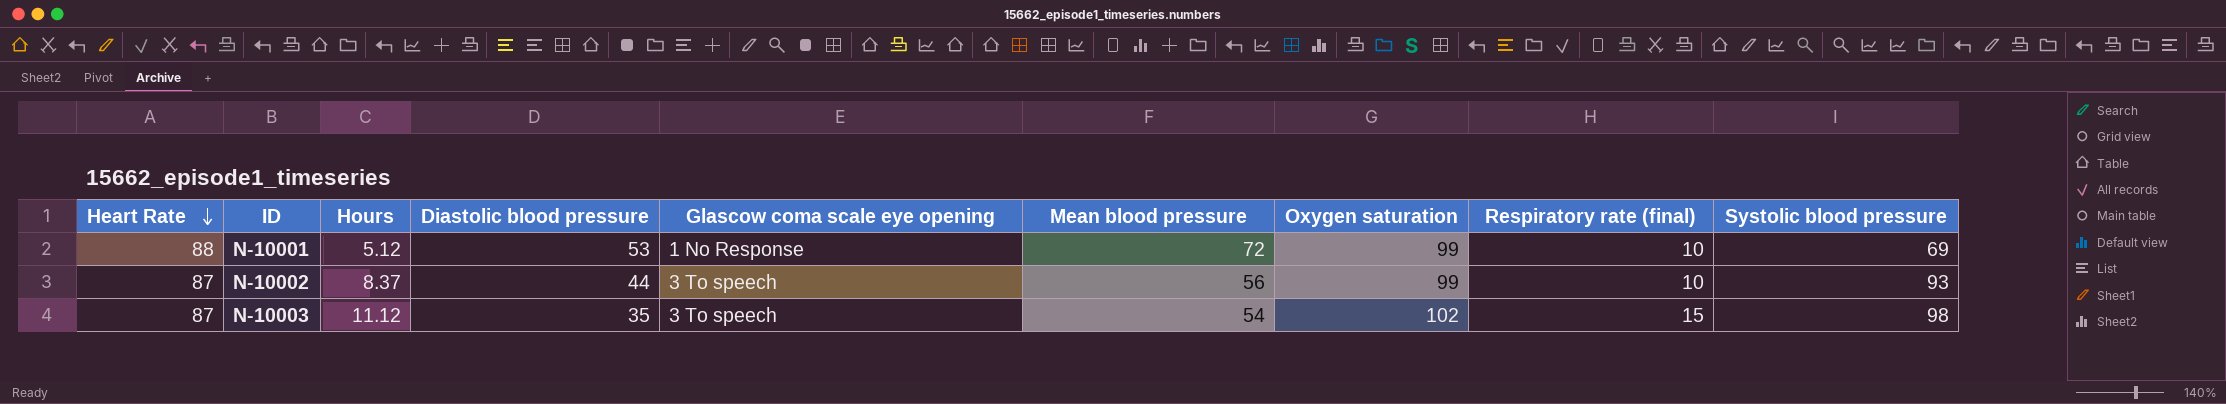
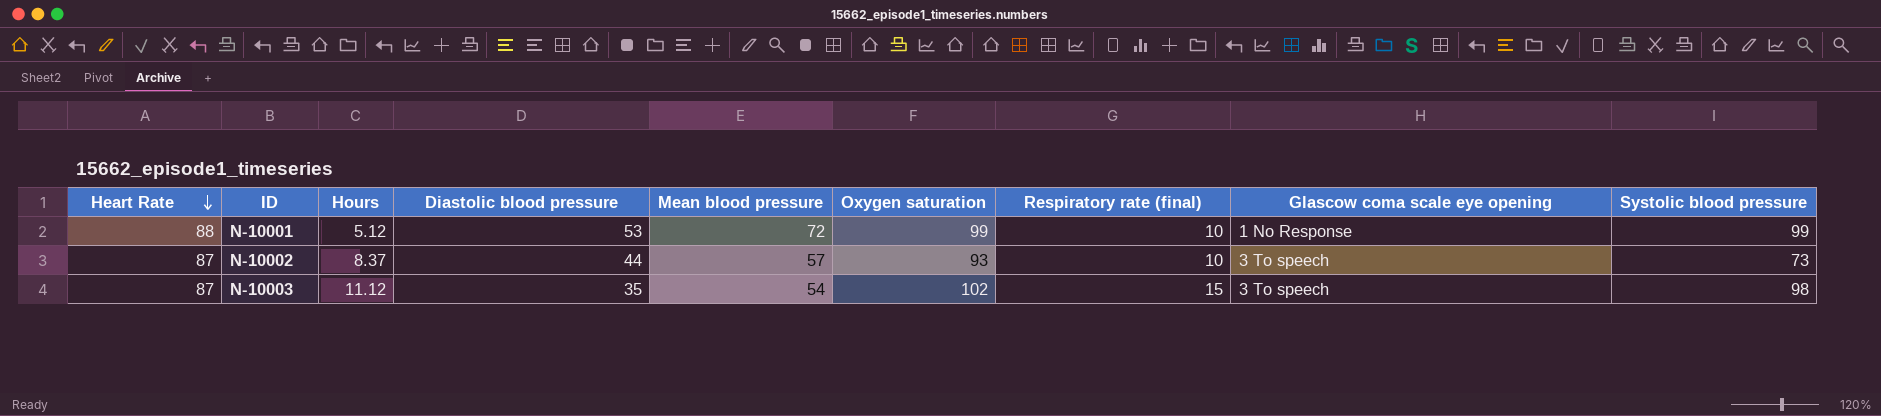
column Glascow coma scale eye opening | position: 5 -> 8
N-10001 | Systolic blood pressure: 69 -> 99
N-10002 | Mean blood pressure: 56 -> 57
N-10002 | Oxygen saturation: 99 -> 93
N-10002 | Systolic blood pressure: 93 -> 73

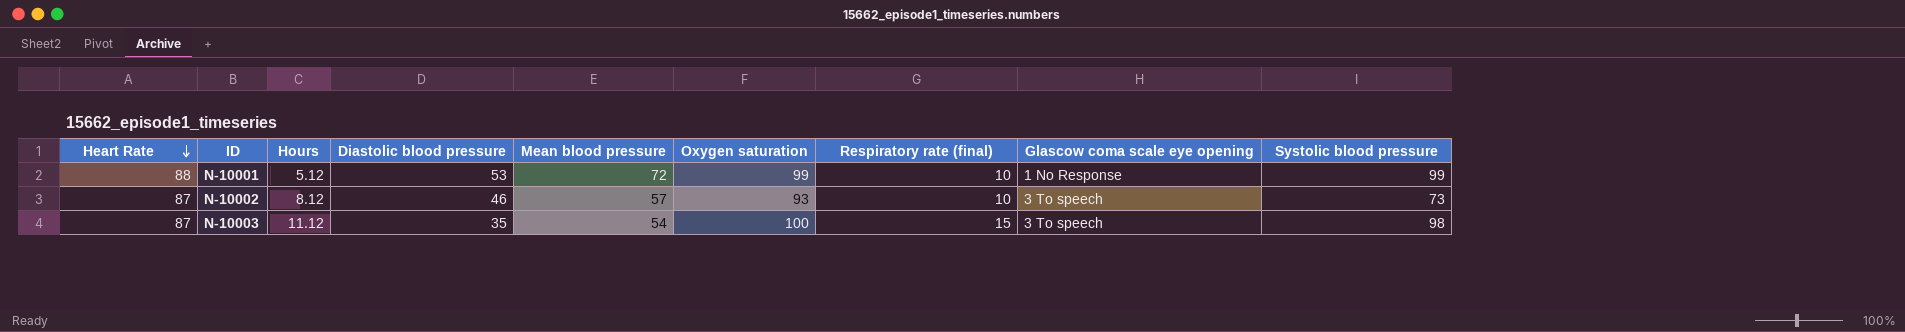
N-10002 | Hours: 8.37 -> 8.12
N-10002 | Diastolic blood pressure: 44 -> 46
N-10003 | Oxygen saturation: 102 -> 100

